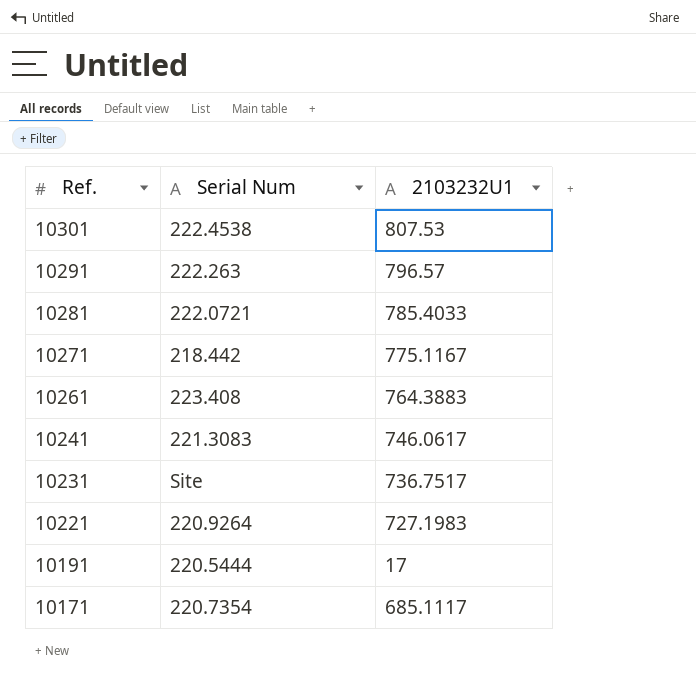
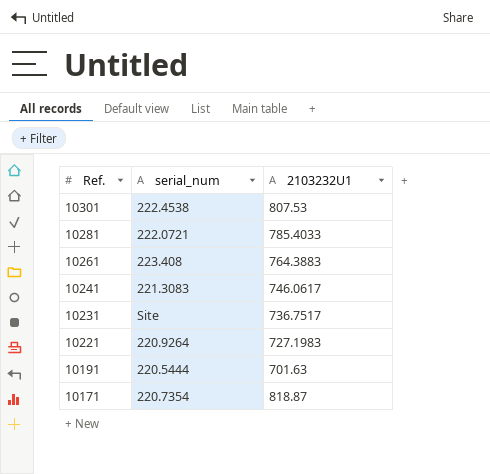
column name: Serial Num -> serial_num
row 10291: 222.263 | 796.57 -> none
row 10271: 218.442 | 775.1167 -> none
10191 | 2103232U1: 17 -> 701.63
10171 | 2103232U1: 685.1117 -> 818.87

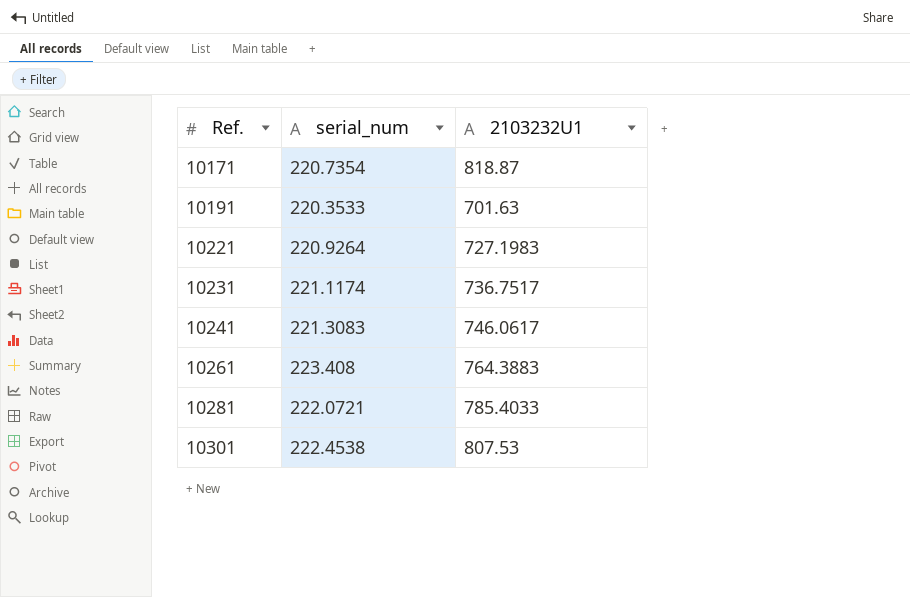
row order: Ref. descending -> Ref. ascending
10191 | serial_num: 220.5444 -> 220.3533
10231 | serial_num: Site -> 221.1174

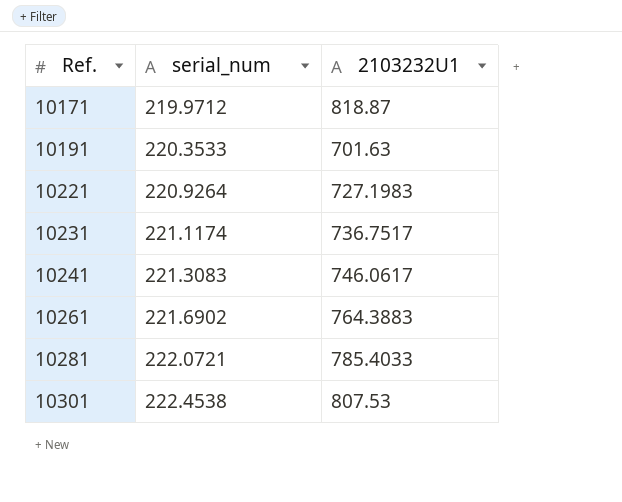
10171 | serial_num: 220.7354 -> 219.9712
10261 | serial_num: 223.408 -> 221.6902

